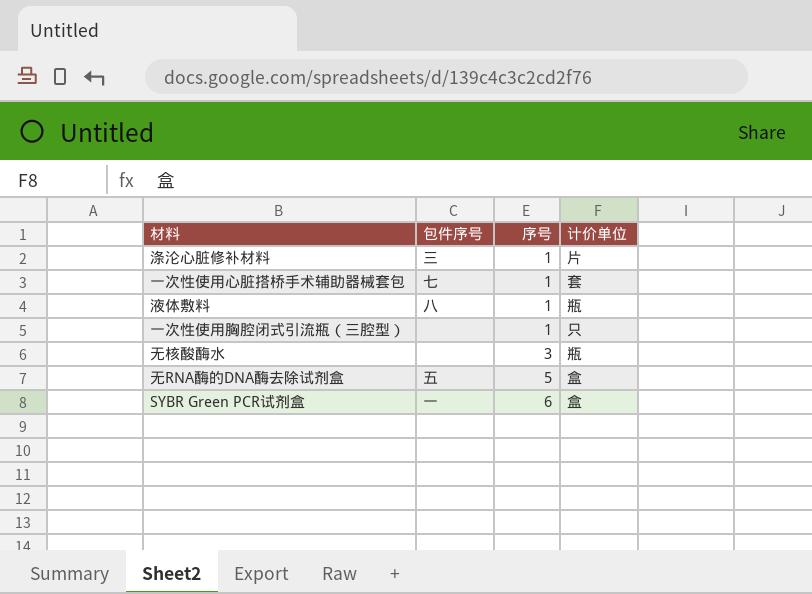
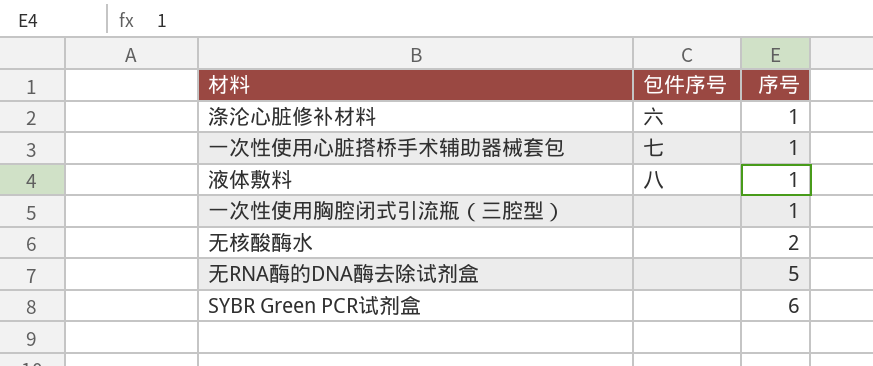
column 计价单位 | position: 4 -> none
涤沦心脏修补材料 | 包件序号: 三 -> 六
无核酸酶水 | 序号: 3 -> 2
无RNA酶的DNA酶去除试剂盒 | 包件序号: 五 -> none
SYBR Green PCR试剂盒 | 包件序号: 一 -> none

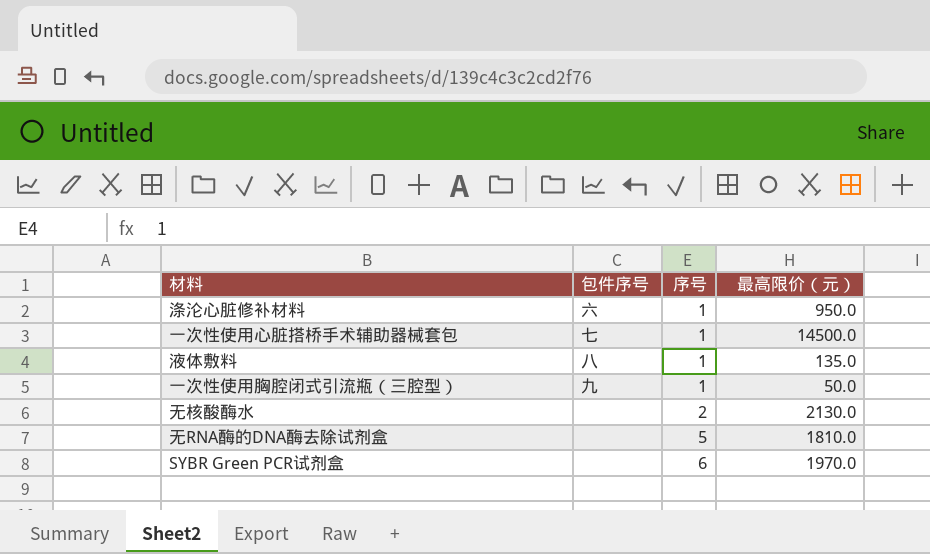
column 最高限价（元） | position: none -> 4
一次性使用胸腔闭式引流瓶（三腔型） | 包件序号: none -> 九

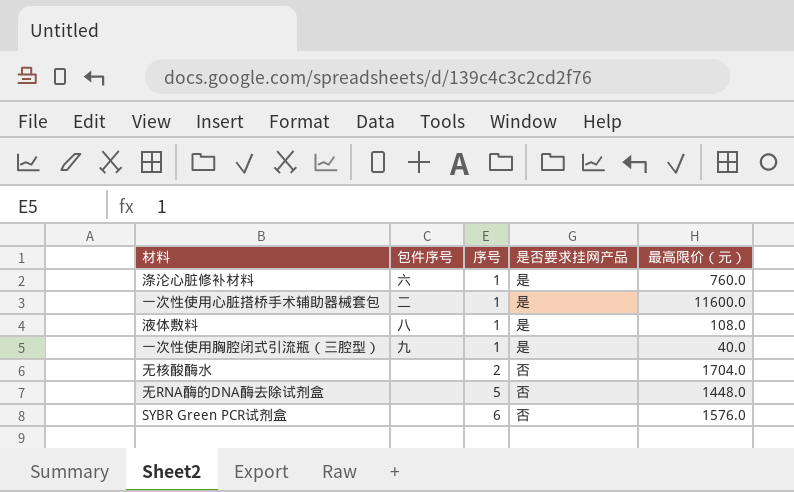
column 是否要求挂网产品 | position: none -> 4
涤沦心脏修补材料 | 最高限价（元）: 950.0 -> 760.0
一次性使用心脏搭桥手术辅助器械套包 | 包件序号: 七 -> 二
一次性使用心脏搭桥手术辅助器械套包 | 最高限价（元）: 14500.0 -> 11600.0
液体敷料 | 最高限价（元）: 135.0 -> 108.0
一次性使用胸腔闭式引流瓶（三腔型） | 最高限价（元）: 50.0 -> 40.0
无核酸酶水 | 最高限价（元）: 2130.0 -> 1704.0
无RNA酶的DNA酶去除试剂盒 | 最高限价（元）: 1810.0 -> 1448.0
SYBR Green PCR试剂盒 | 最高限价（元）: 1970.0 -> 1576.0

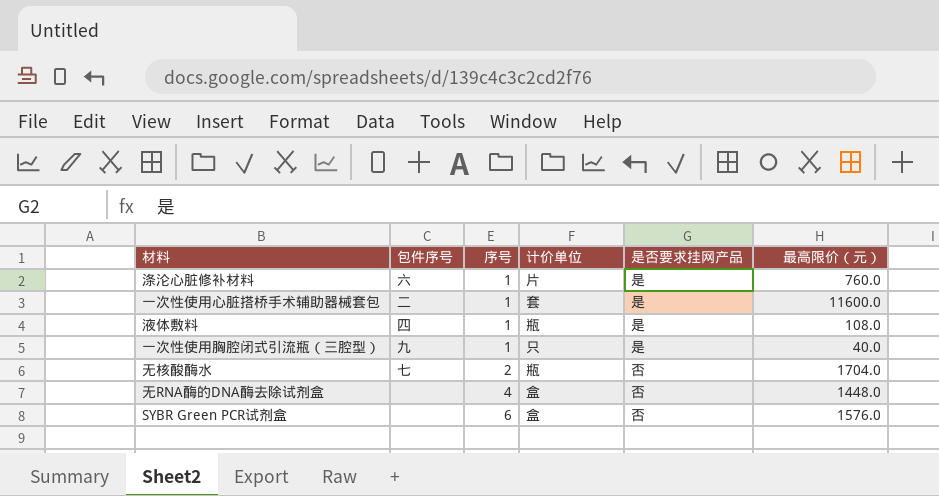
column 计价单位 | position: none -> 4
液体敷料 | 包件序号: 八 -> 四
无核酸酶水 | 包件序号: none -> 七
无RNA酶的DNA酶去除试剂盒 | 序号: 5 -> 4

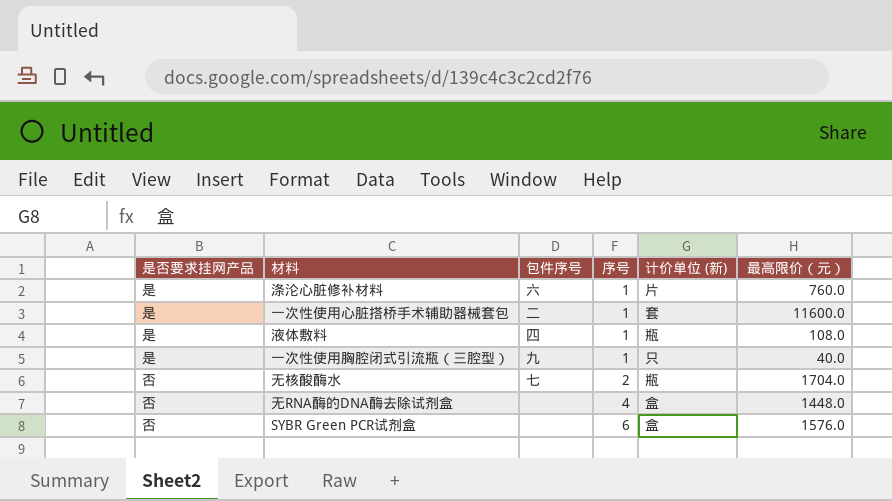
column 是否要求挂网产品 | position: 5 -> 1
column name: 计价单位 -> 计价单位 (新)

